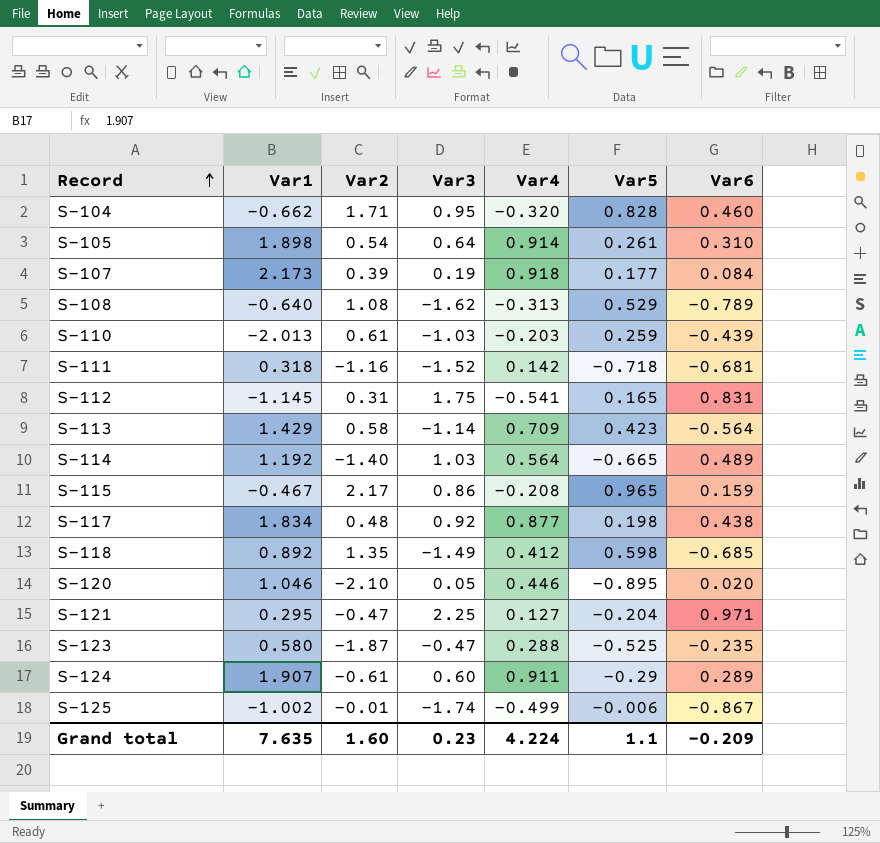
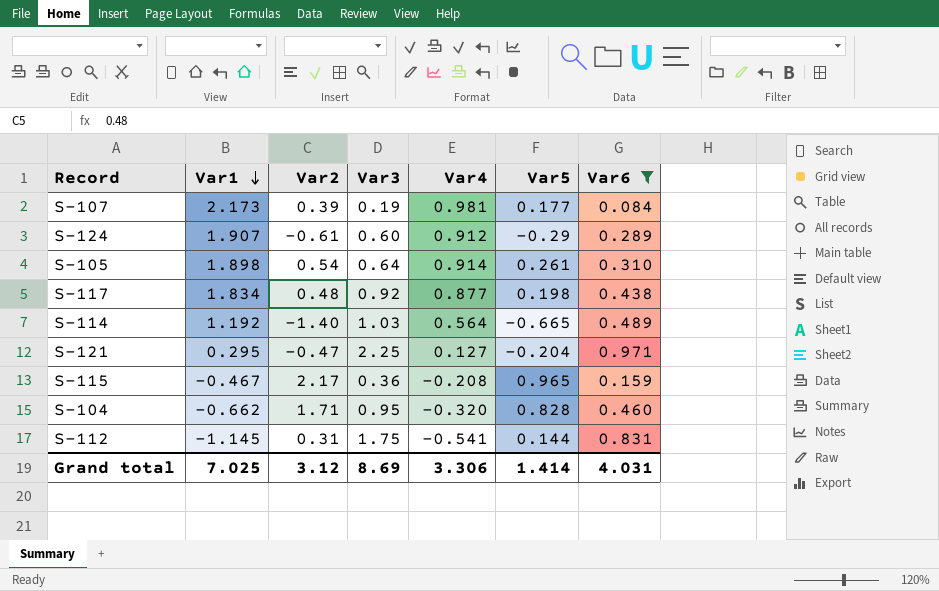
filter: none -> Var6 >= 0.084
row order: Record ascending -> Var1 descending
S-107 | Var4: 0.918 -> 0.981
S-124 | Var4: 0.911 -> 0.912
S-115 | Var3: 0.86 -> 0.36
S-112 | Var5: 0.165 -> 0.144
Grand total | Var1: 7.635 -> 7.025
Grand total | Var2: 1.60 -> 3.12
Grand total | Var3: 0.23 -> 8.69
Grand total | Var4: 4.224 -> 3.306
Grand total | Var5: 1.1 -> 1.414
Grand total | Var6: -0.209 -> 4.031

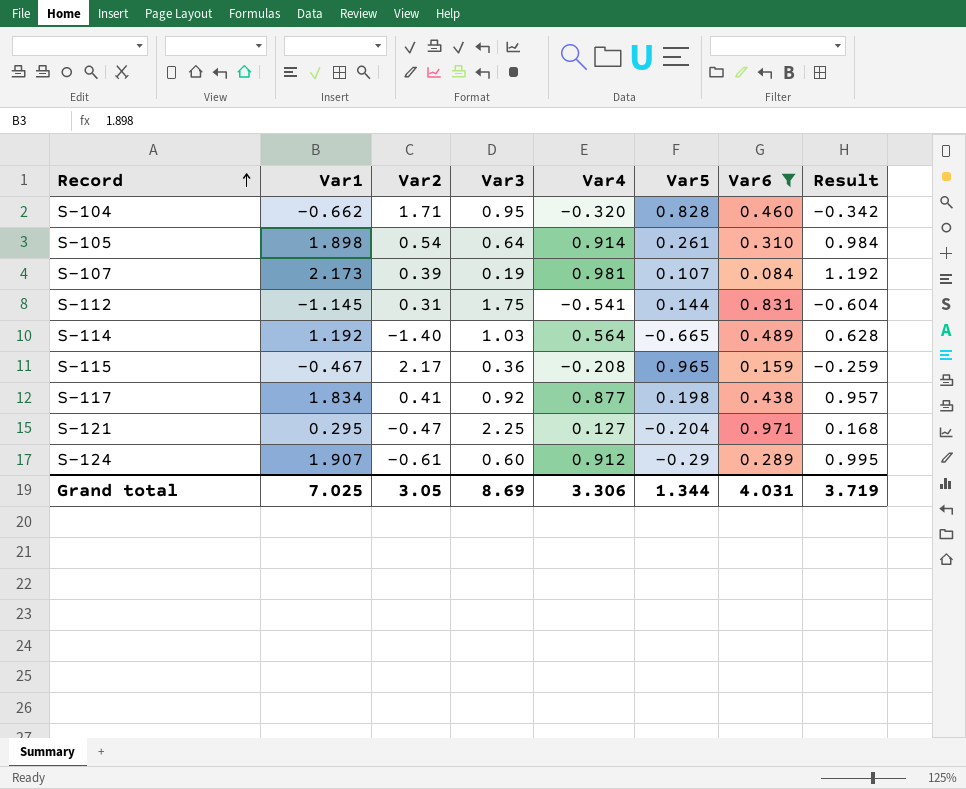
row order: Var1 descending -> Record ascending
column Result | formula: none -> [Var1] - [Var4]
S-107 | Var5: 0.177 -> 0.107
S-117 | Var2: 0.48 -> 0.41
Grand total | Var2: 3.12 -> 3.05
Grand total | Var5: 1.414 -> 1.344

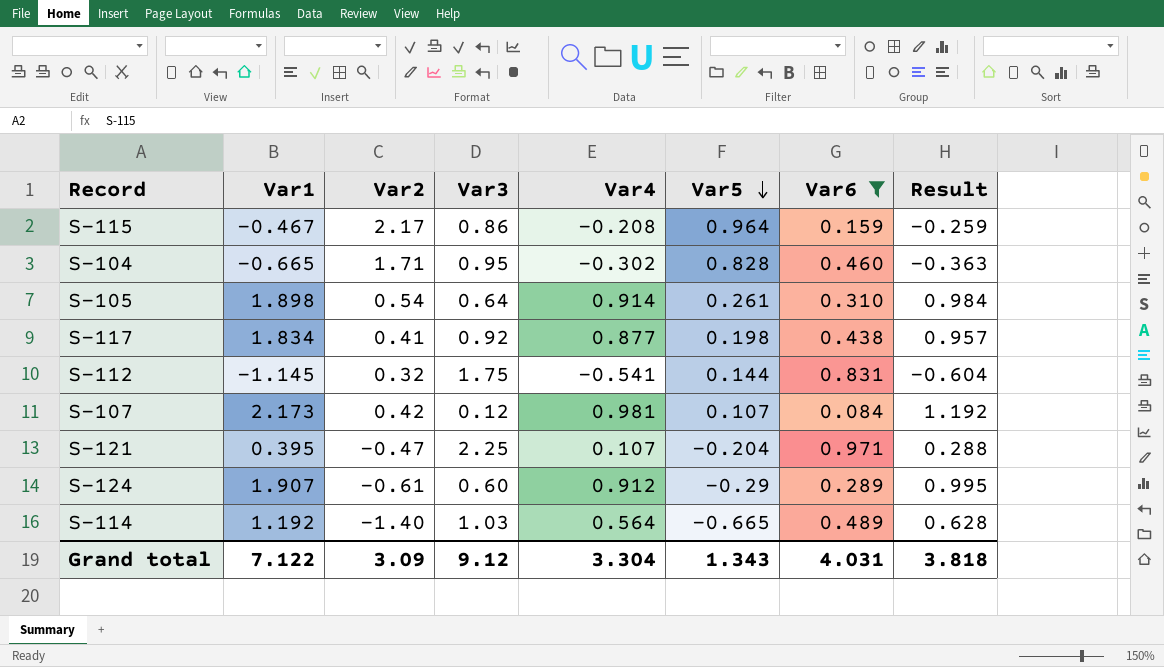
row order: Record ascending -> Var5 descending
S-115 | Var3: 0.36 -> 0.86
S-115 | Var5: 0.965 -> 0.964
S-104 | Var1: -0.662 -> -0.665
S-104 | Var4: -0.320 -> -0.302
S-104 | Result: -0.342 -> -0.363
S-112 | Var2: 0.31 -> 0.32
S-107 | Var2: 0.39 -> 0.42
S-107 | Var3: 0.19 -> 0.12
S-121 | Var1: 0.295 -> 0.395
S-121 | Var4: 0.127 -> 0.107
S-121 | Result: 0.168 -> 0.288
Grand total | Var1: 7.025 -> 7.122
Grand total | Var2: 3.05 -> 3.09
Grand total | Var3: 8.69 -> 9.12
Grand total | Var4: 3.306 -> 3.304
Grand total | Var5: 1.344 -> 1.343
Grand total | Result: 3.719 -> 3.818

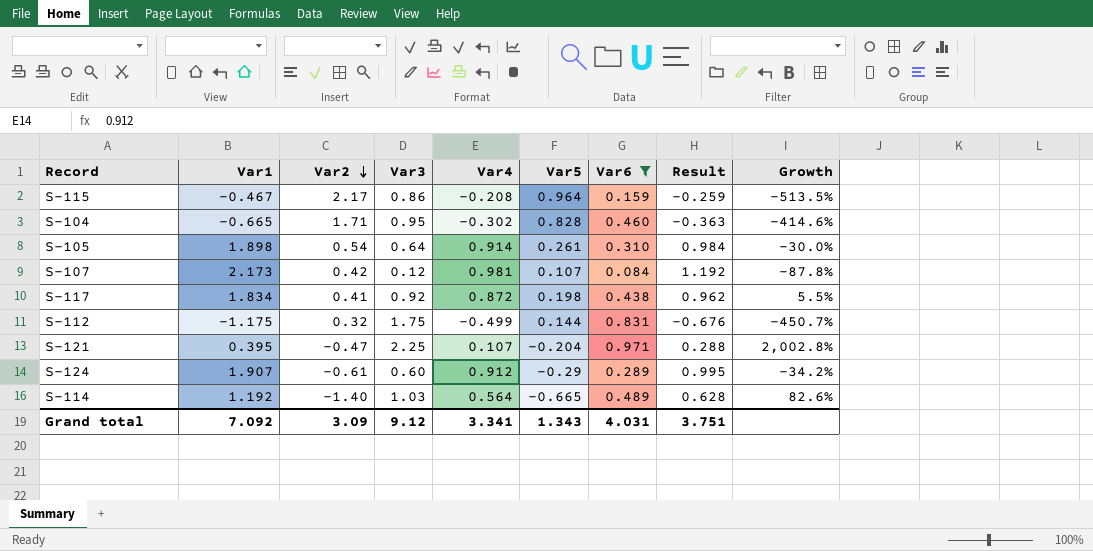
row order: Var5 descending -> Var2 descending
column Growth | formula: none -> ([Var3] - [Var4]) / [Var4]
S-117 | Var4: 0.877 -> 0.872
S-117 | Result: 0.957 -> 0.962
S-112 | Var1: -1.145 -> -1.175
S-112 | Var4: -0.541 -> -0.499
S-112 | Result: -0.604 -> -0.676
Grand total | Var1: 7.122 -> 7.092
Grand total | Var4: 3.304 -> 3.341
Grand total | Result: 3.818 -> 3.751

